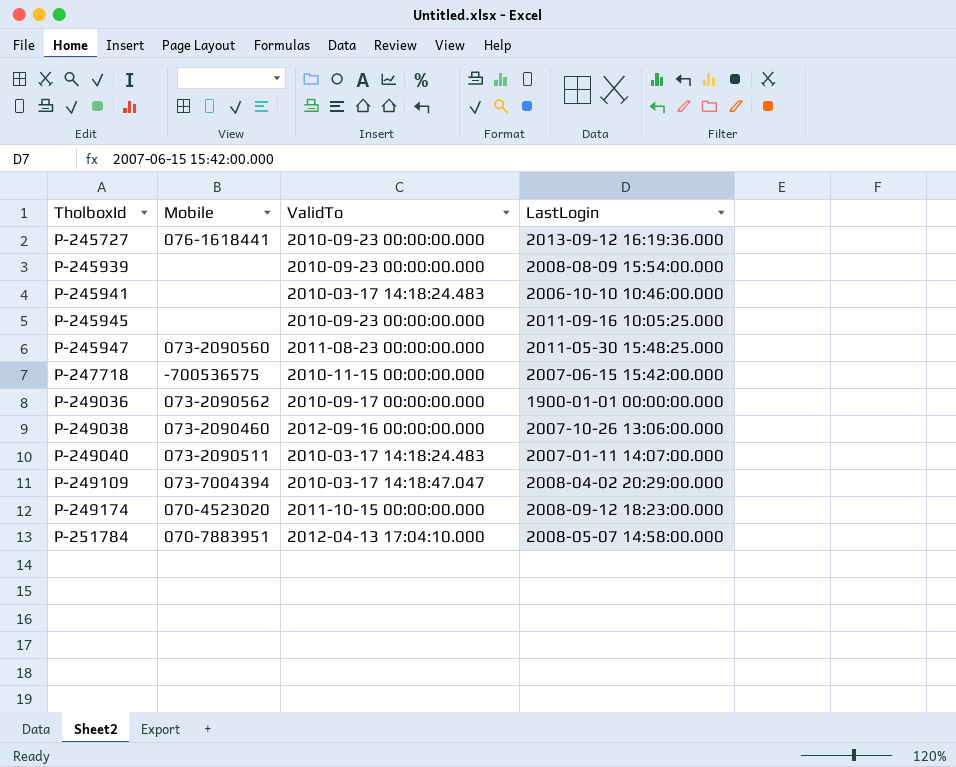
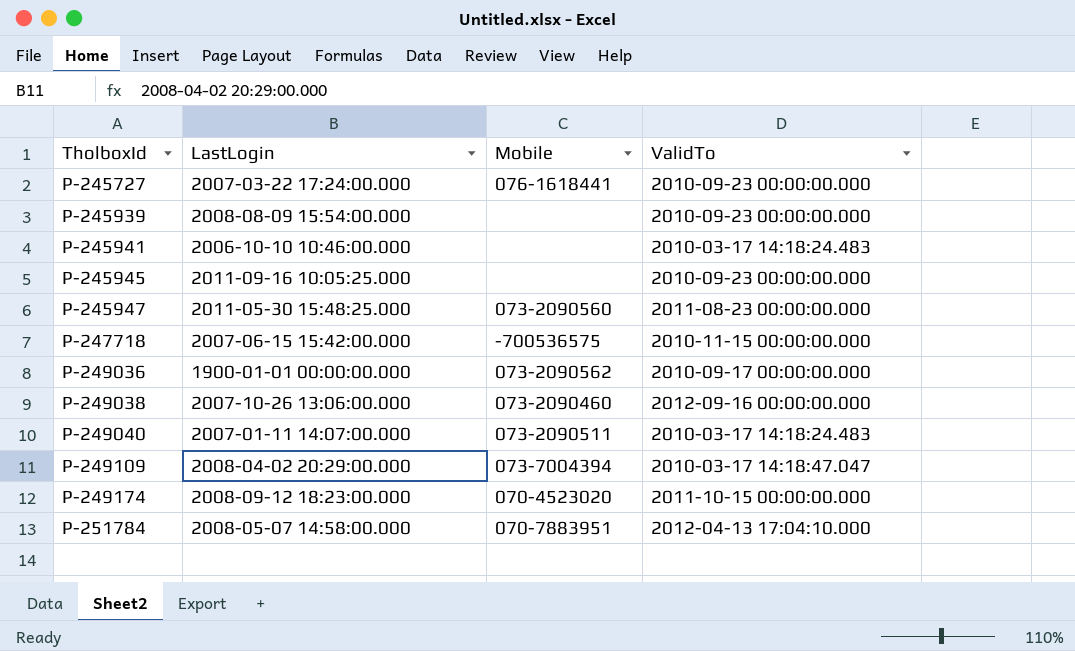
column LastLogin | position: 4 -> 2
P-245727 | LastLogin: 2013-09-12 16:19:36.000 -> 2007-03-22 17:24:00.000

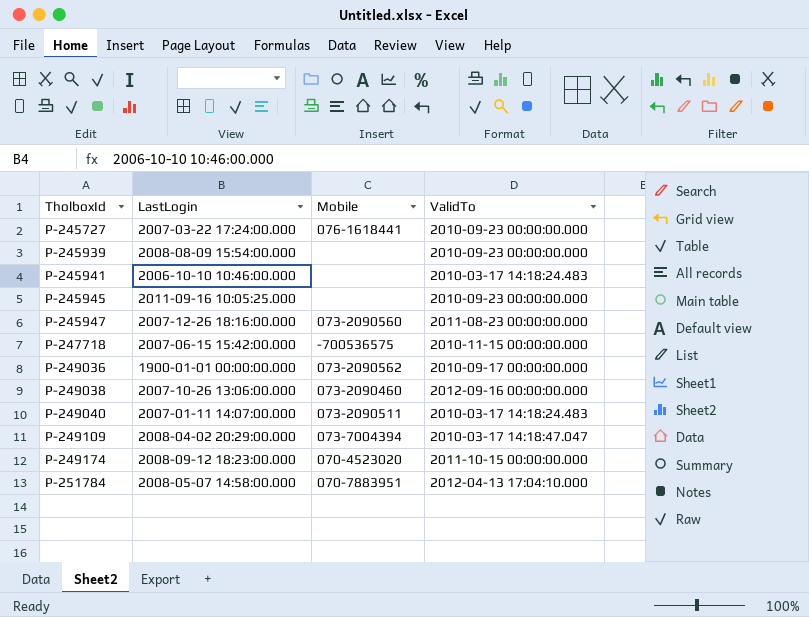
P-245947 | LastLogin: 2011-05-30 15:48:25.000 -> 2007-12-26 18:16:00.000

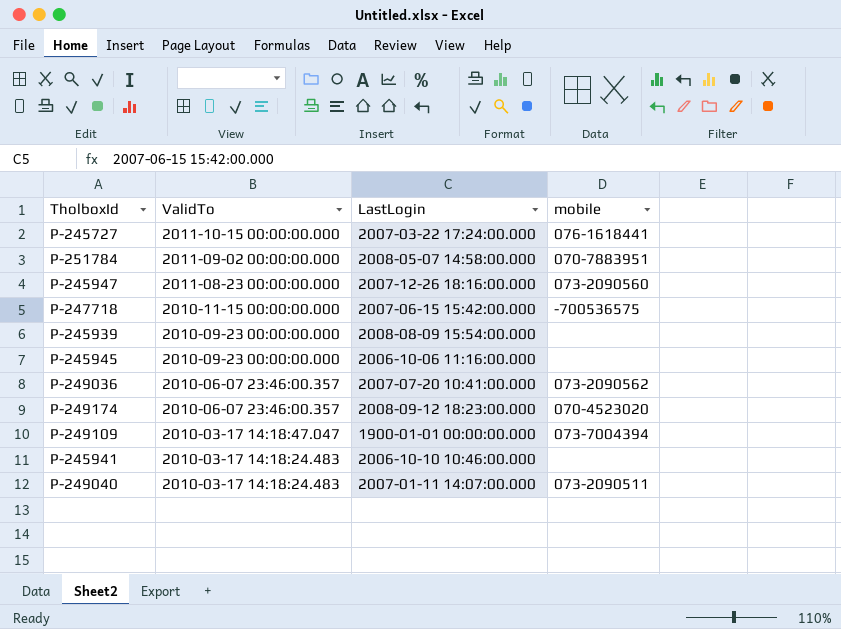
row order: TholboxId ascending -> ValidTo descending
column ValidTo | position: 4 -> 2
column name: Mobile -> mobile
row P-249038: 2007-10-26 13:06:00.000 | 073-2090460 | 2012-09-16 00:00:00.000 -> none
P-245727 | ValidTo: 2010-09-23 00:00:00.000 -> 2011-10-15 00:00:00.000
P-251784 | ValidTo: 2012-04-13 17:04:10.000 -> 2011-09-02 00:00:00.000
P-245945 | LastLogin: 2011-09-16 10:05:25.000 -> 2006-10-06 11:16:00.000
P-249036 | ValidTo: 2010-09-17 00:00:00.000 -> 2010-06-07 23:46:00.357
P-249036 | LastLogin: 1900-01-01 00:00:00.000 -> 2007-07-20 10:41:00.000
P-249174 | ValidTo: 2011-10-15 00:00:00.000 -> 2010-06-07 23:46:00.357
P-249109 | LastLogin: 2008-04-02 20:29:00.000 -> 1900-01-01 00:00:00.000

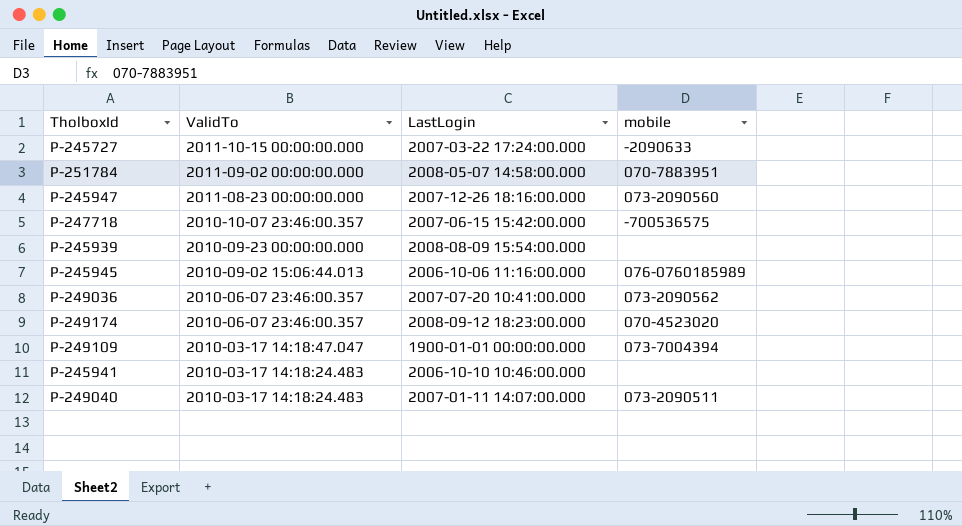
P-245727 | mobile: 076-1618441 -> -2090633
P-247718 | ValidTo: 2010-11-15 00:00:00.000 -> 2010-10-07 23:46:00.357
P-245945 | ValidTo: 2010-09-23 00:00:00.000 -> 2010-09-02 15:06:44.013
P-245945 | mobile: none -> 076-0760185989

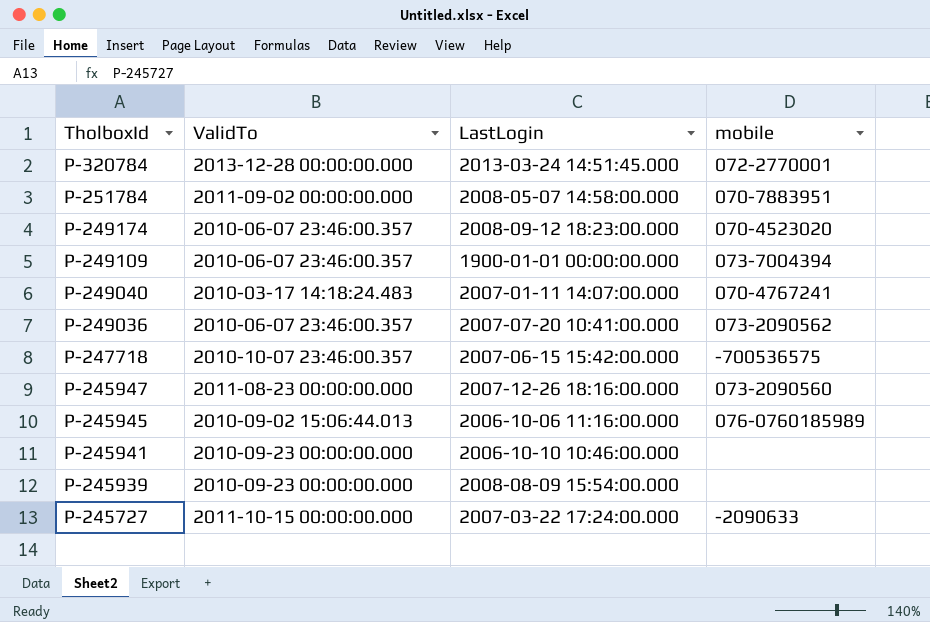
row order: ValidTo descending -> TholboxId descending
row P-320784: none -> 2013-12-28 00:00:00.000 | 2013-03-24 14:51:45.000 | 072-2770001
P-249109 | ValidTo: 2010-03-17 14:18:47.047 -> 2010-06-07 23:46:00.357
P-249040 | mobile: 073-2090511 -> 070-4767241
P-245941 | ValidTo: 2010-03-17 14:18:24.483 -> 2010-09-23 00:00:00.000

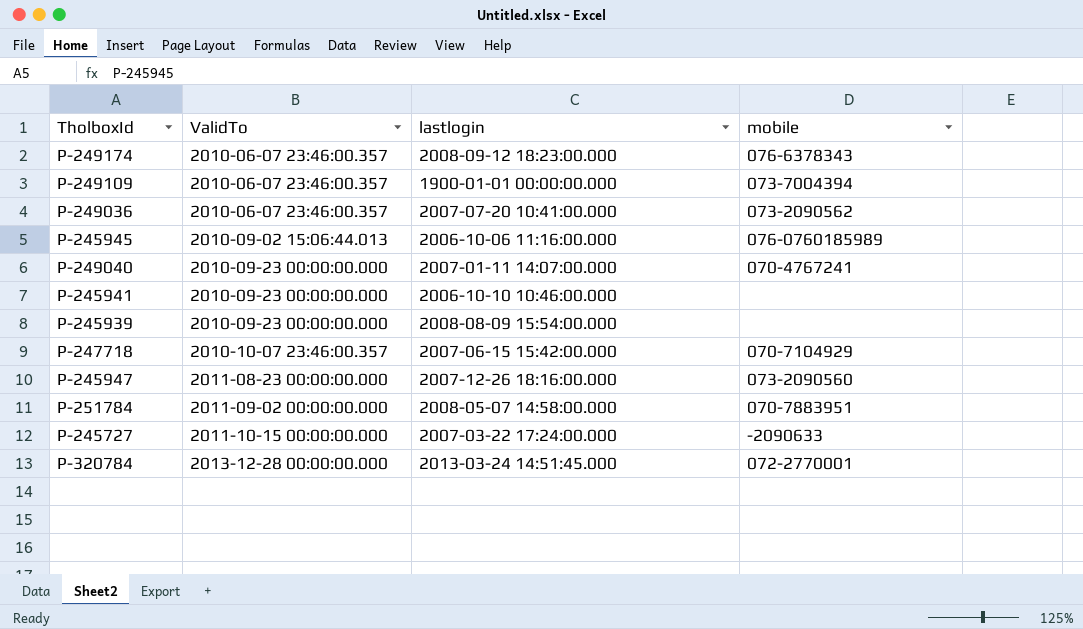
row order: TholboxId descending -> ValidTo ascending
column name: LastLogin -> lastlogin
P-249174 | mobile: 070-4523020 -> 076-6378343
P-249040 | ValidTo: 2010-03-17 14:18:24.483 -> 2010-09-23 00:00:00.000
P-247718 | mobile: -700536575 -> 070-7104929

